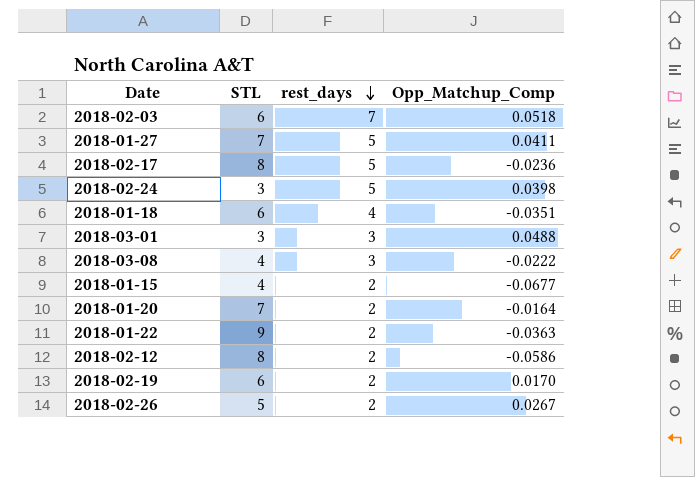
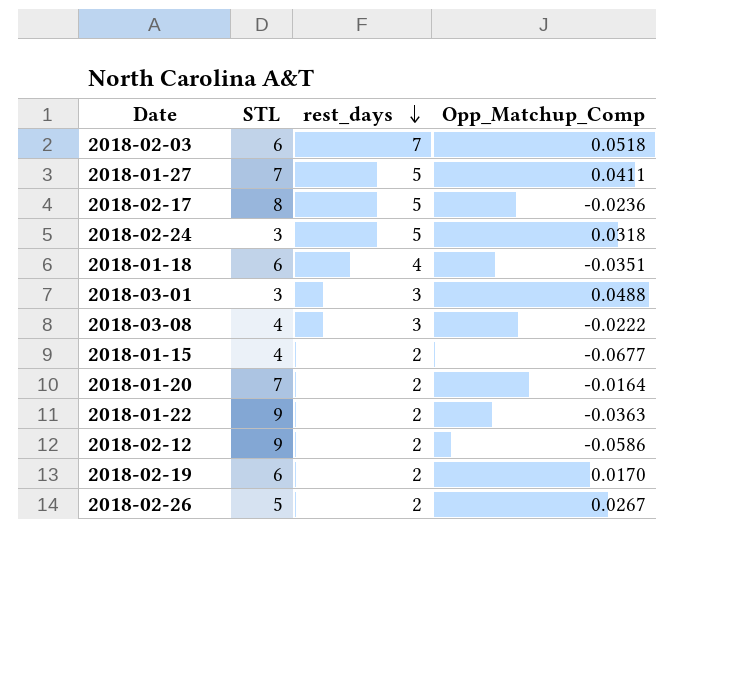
2018-02-24 | Opp_Matchup_Comp: 0.0398 -> 0.0318
2018-02-12 | STL: 8 -> 9

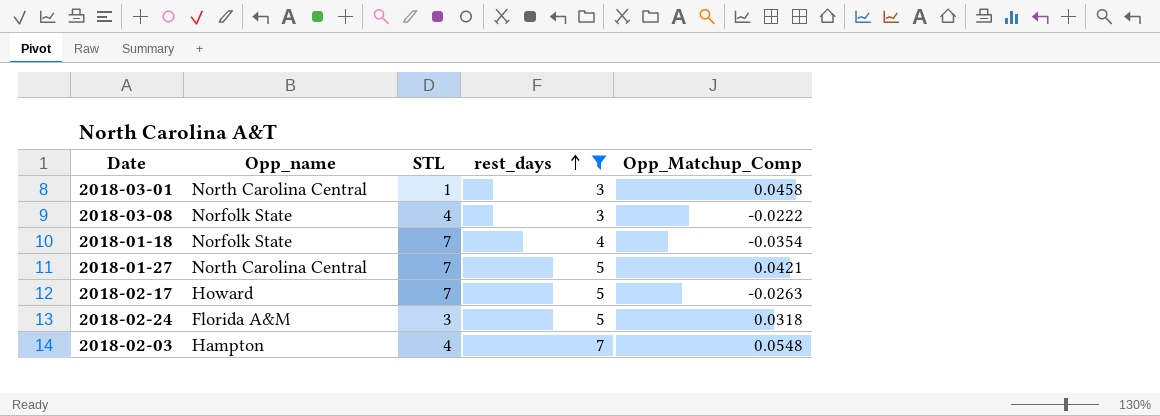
filter: none -> rest_days != 2
row order: rest_days descending -> rest_days ascending
column Opp_name | position: none -> 2
2018-03-01 | STL: 3 -> 1
2018-03-01 | Opp_Matchup_Comp: 0.0488 -> 0.0458
2018-01-18 | STL: 6 -> 7
2018-01-18 | Opp_Matchup_Comp: -0.0351 -> -0.0354
2018-01-27 | Opp_Matchup_Comp: 0.0411 -> 0.0421
2018-02-17 | STL: 8 -> 7
2018-02-17 | Opp_Matchup_Comp: -0.0236 -> -0.0263
2018-02-03 | STL: 6 -> 4
2018-02-03 | Opp_Matchup_Comp: 0.0518 -> 0.0548

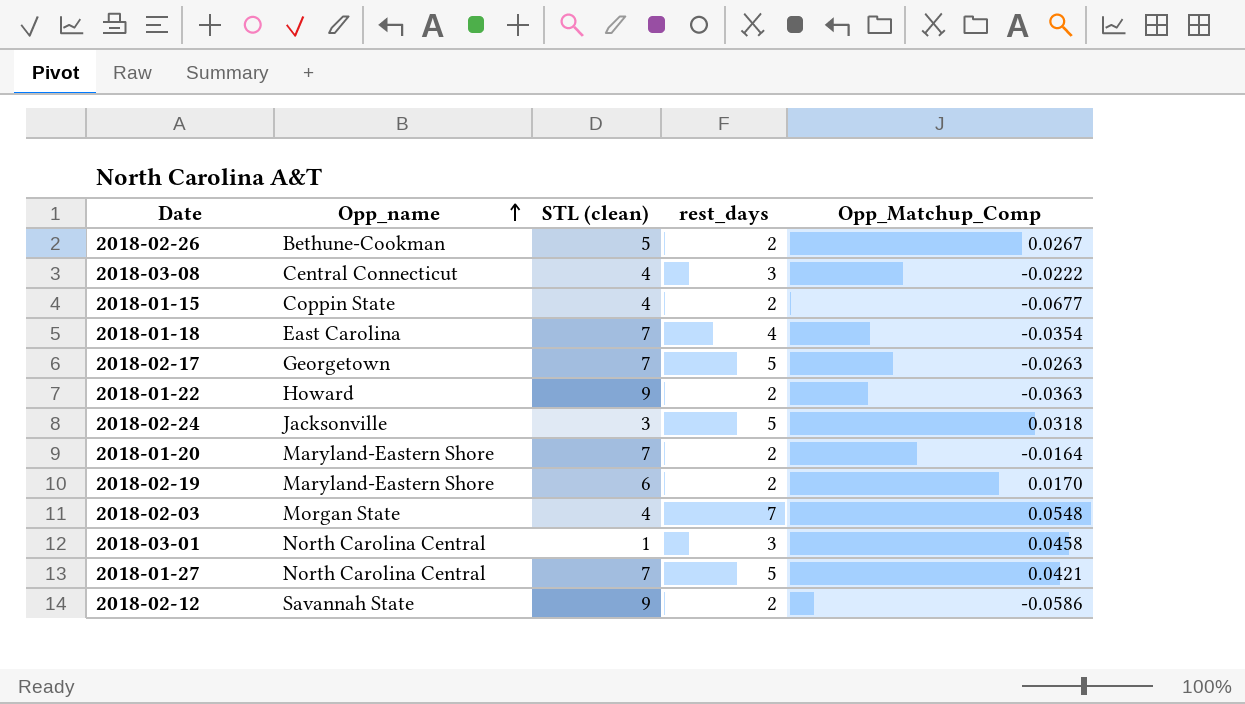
filter: rest_days != 2 -> none
row order: rest_days ascending -> Opp_name ascending
column name: STL -> STL (clean)
2018-03-08 | Opp_name: Norfolk State -> Central Connecticut
2018-01-18 | Opp_name: Norfolk State -> East Carolina
2018-02-17 | Opp_name: Howard -> Georgetown
2018-02-24 | Opp_name: Florida A&M -> Jacksonville
2018-02-03 | Opp_name: Hampton -> Morgan State

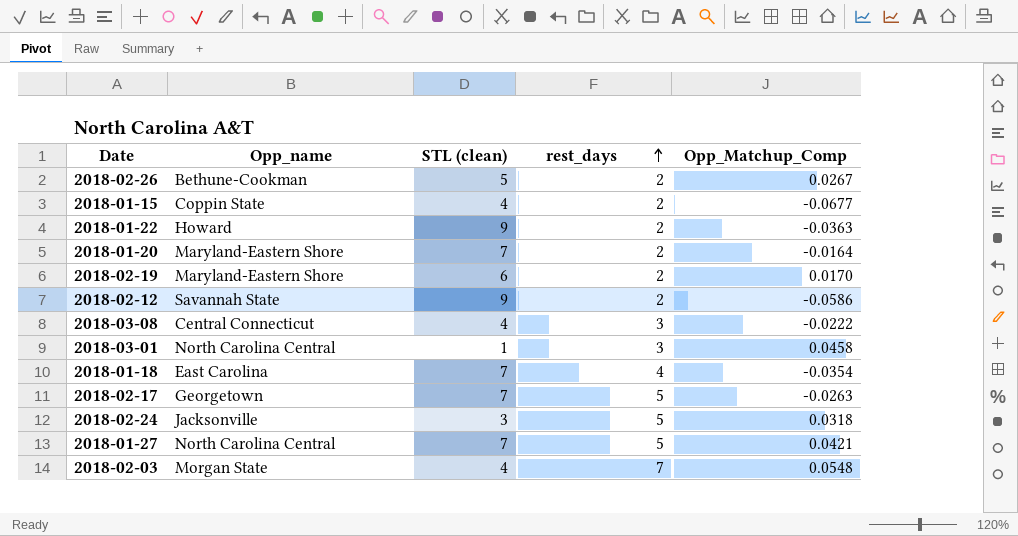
row order: Opp_name ascending -> rest_days ascending

